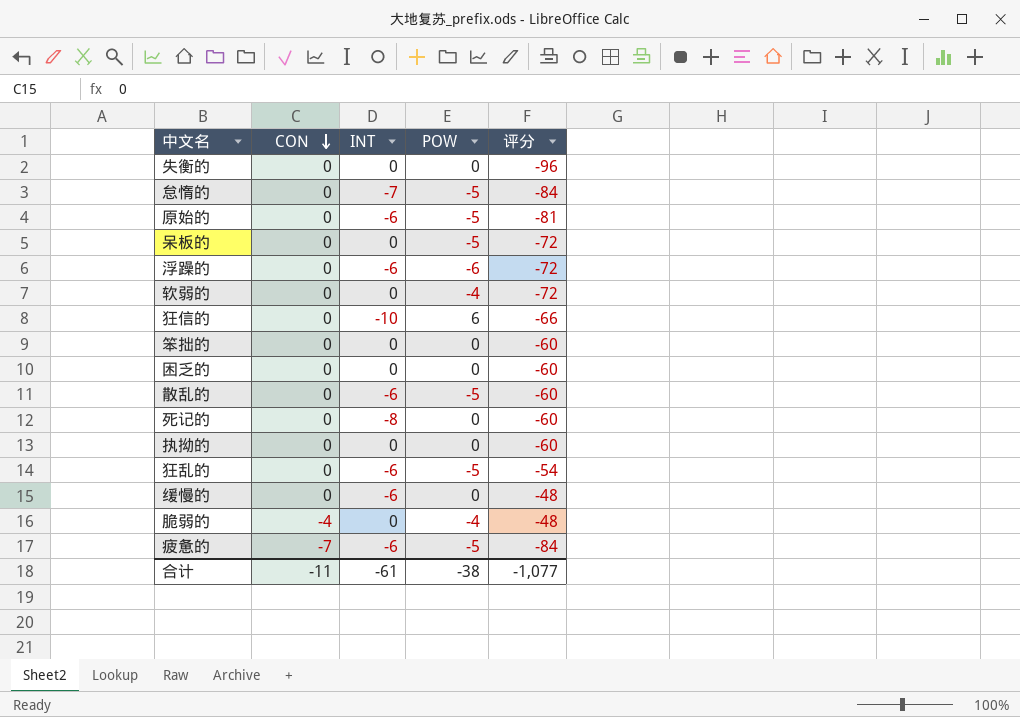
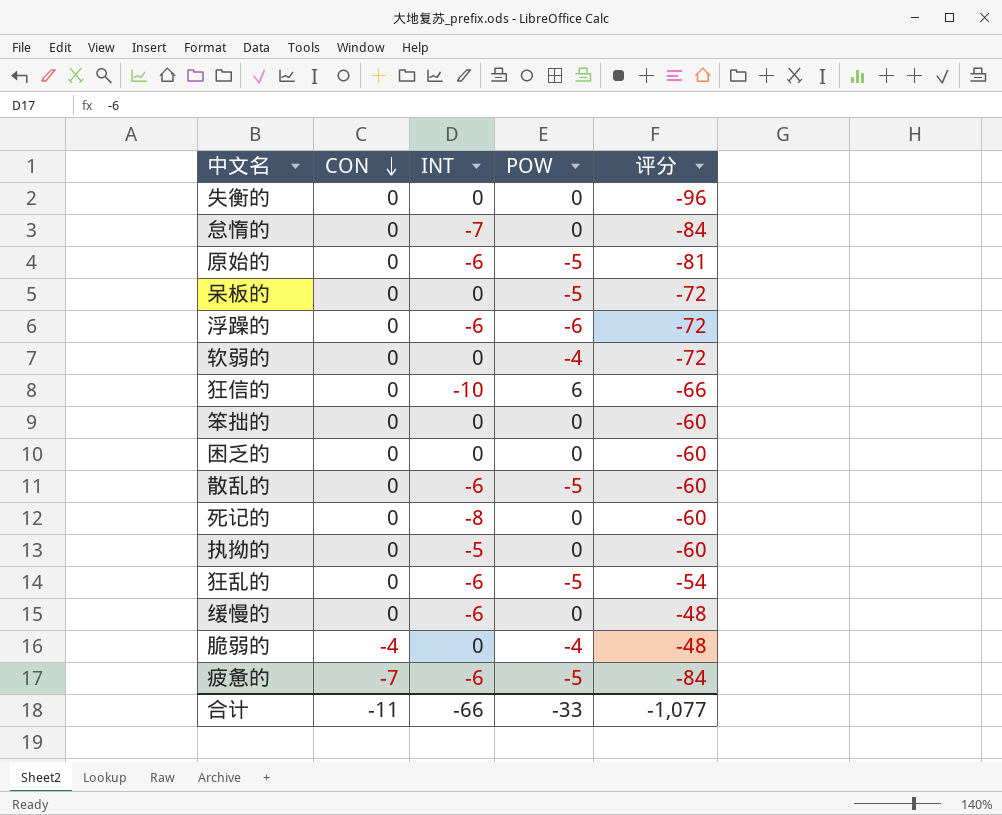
怠惰的 | POW: -5 -> 0
执拗的 | INT: 0 -> -5
合计 | INT: -61 -> -66
合计 | POW: -38 -> -33

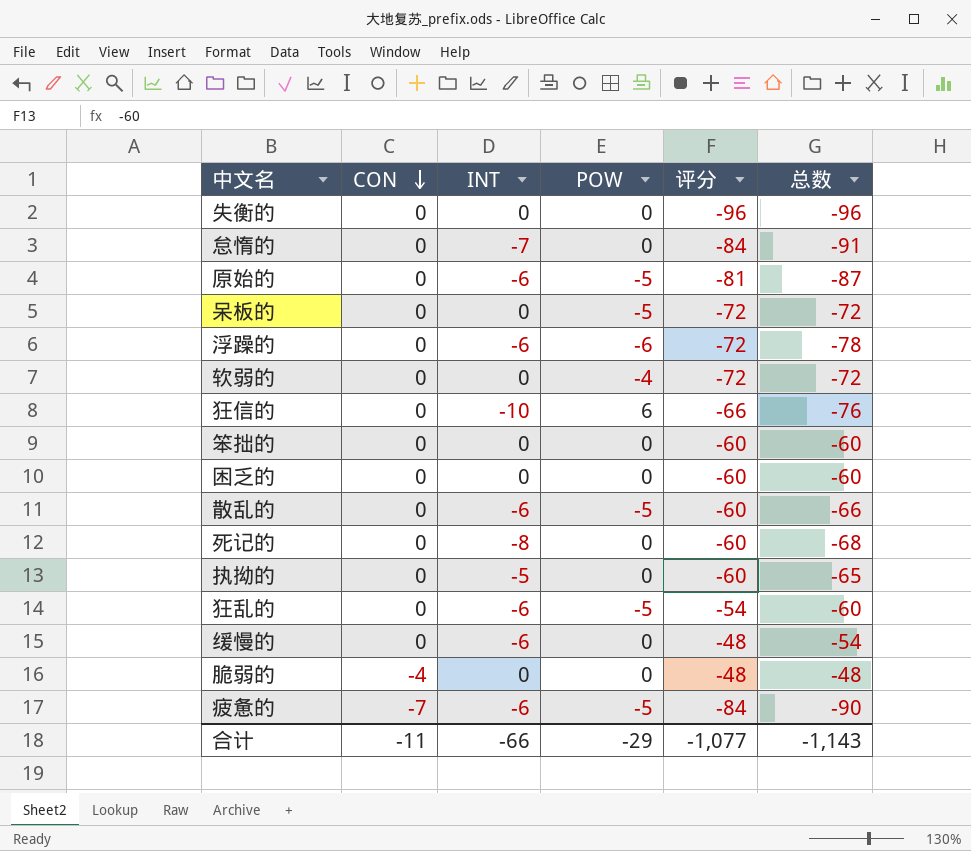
column 总数 | formula: none -> [INT] + [评分]
脆弱的 | POW: -4 -> 0
合计 | POW: -33 -> -29

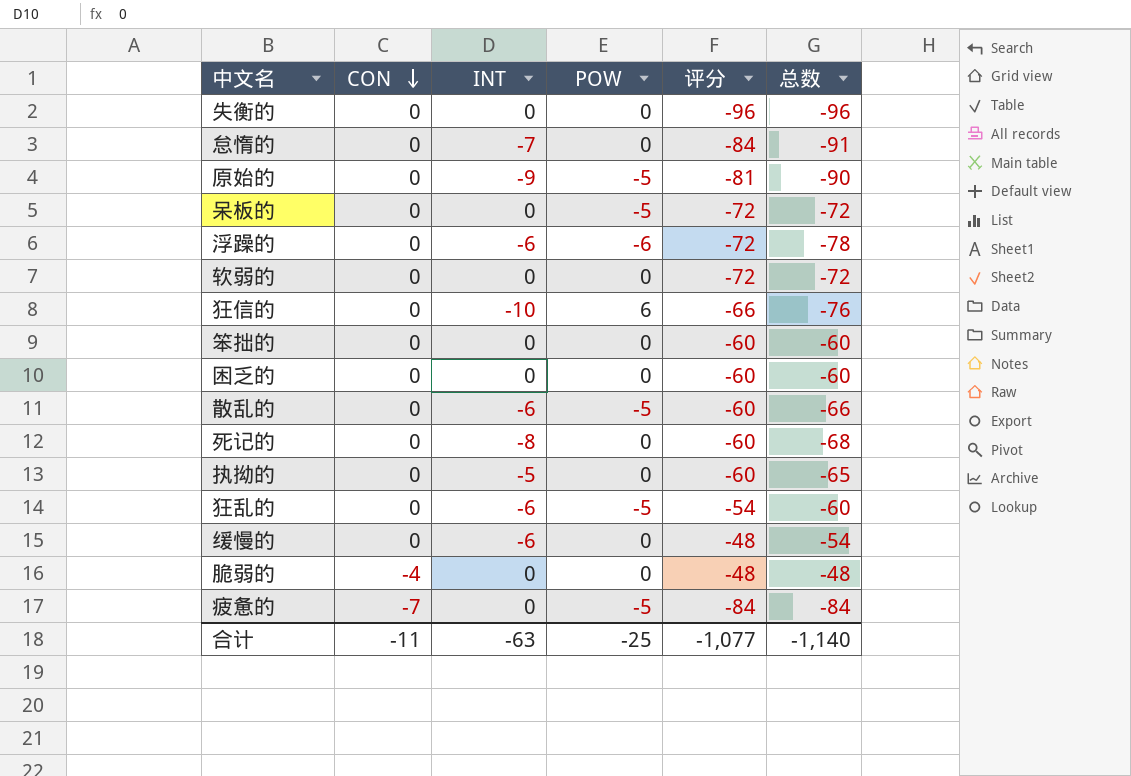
原始的 | INT: -6 -> -9
原始的 | 总数: -87 -> -90
软弱的 | POW: -4 -> 0
疲惫的 | INT: -6 -> 0
疲惫的 | 总数: -90 -> -84
合计 | INT: -66 -> -63
合计 | POW: -29 -> -25
合计 | 总数: -1,143 -> -1,140

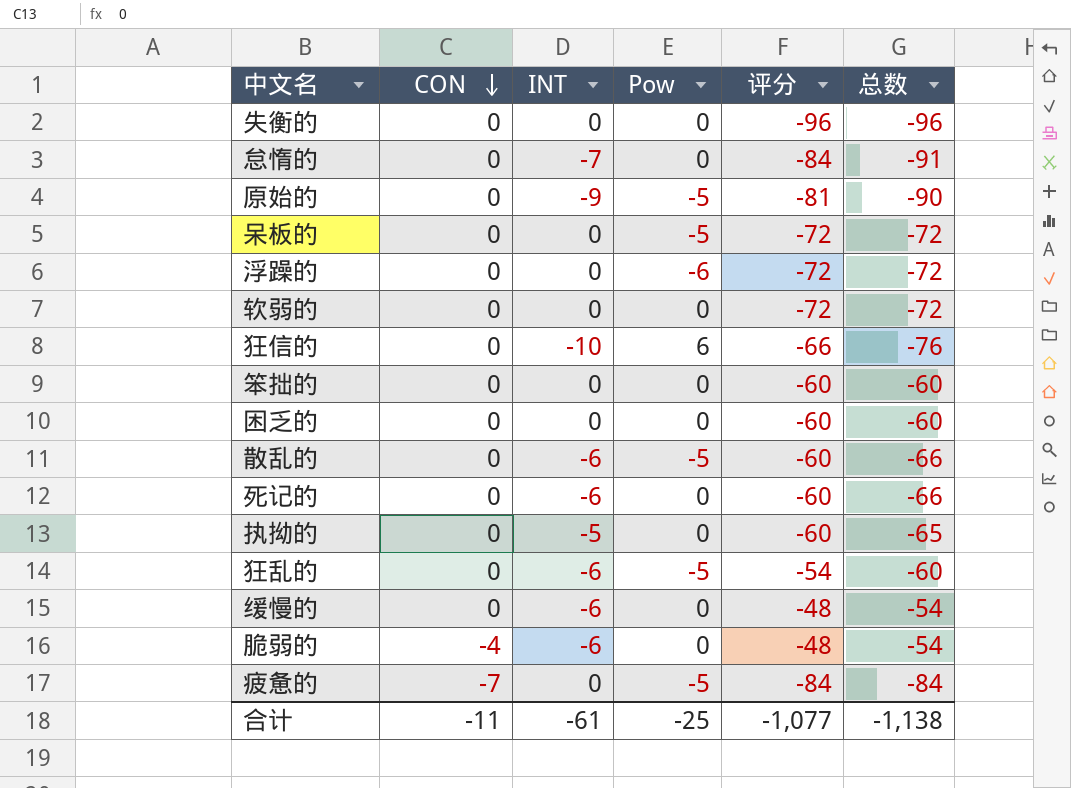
column name: POW -> Pow
浮躁的 | INT: -6 -> 0
浮躁的 | 总数: -78 -> -72
死记的 | INT: -8 -> -6
死记的 | 总数: -68 -> -66
脆弱的 | INT: 0 -> -6
脆弱的 | 总数: -48 -> -54
合计 | INT: -63 -> -61
合计 | 总数: -1,140 -> -1,138

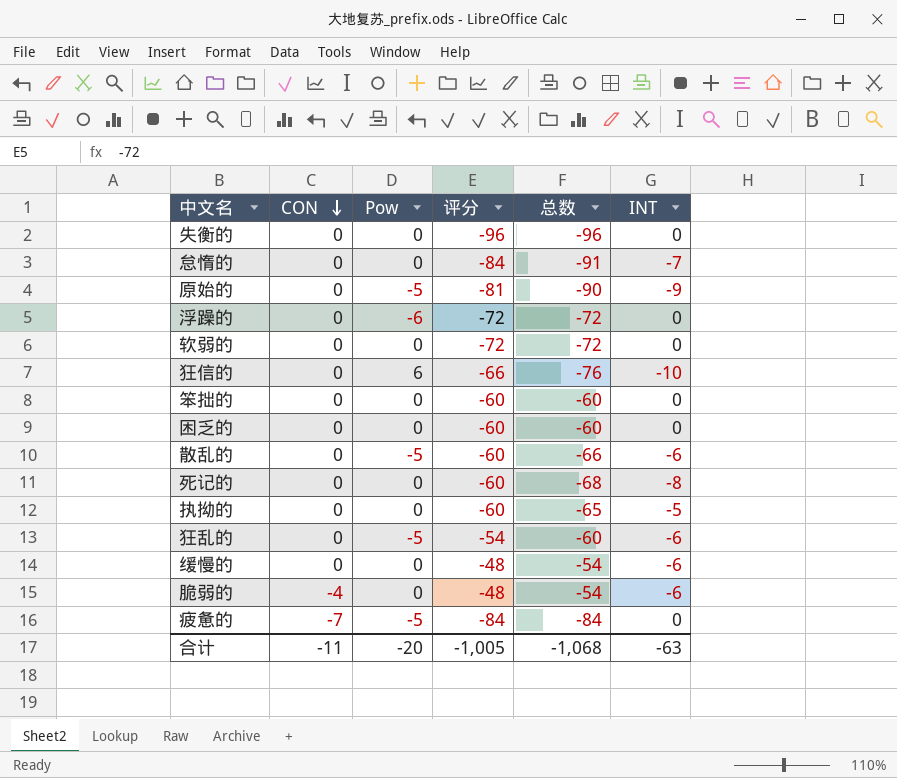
column INT | position: 3 -> 6
row 呆板的: 0 | 0 | -5 | -72 | -72 -> none
死记的 | 总数: -66 -> -68
死记的 | INT: -6 -> -8
合计 | Pow: -25 -> -20
合计 | 评分: -1,077 -> -1,005
合计 | 总数: -1,138 -> -1,068
合计 | INT: -61 -> -63

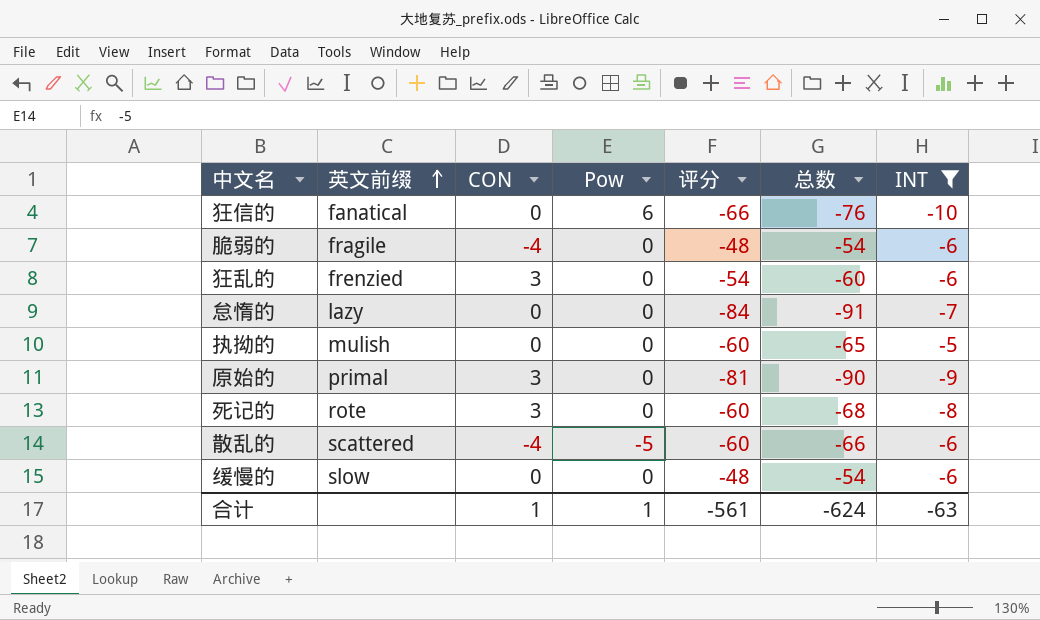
filter: none -> INT != 0
row order: CON descending -> 英文前缀 ascending
column 英文前缀 | position: none -> 2
狂乱的 | CON: 0 -> 3
狂乱的 | Pow: -5 -> 0
原始的 | CON: 0 -> 3
原始的 | Pow: -5 -> 0
死记的 | CON: 0 -> 3
散乱的 | CON: 0 -> -4
合计 | CON: -11 -> 1
合计 | Pow: -20 -> 1
合计 | 评分: -1,005 -> -561
合计 | 总数: -1,068 -> -624

